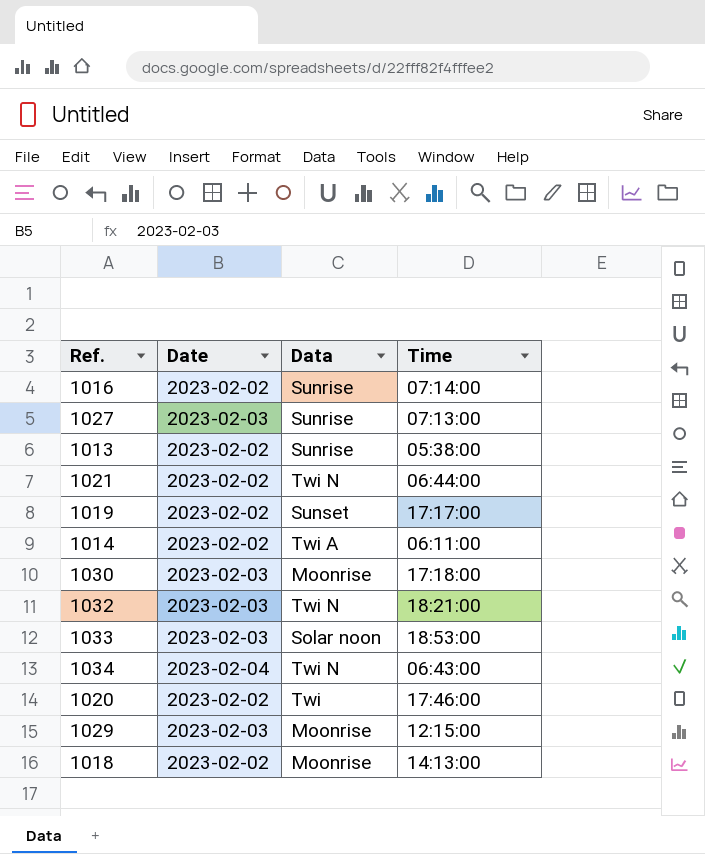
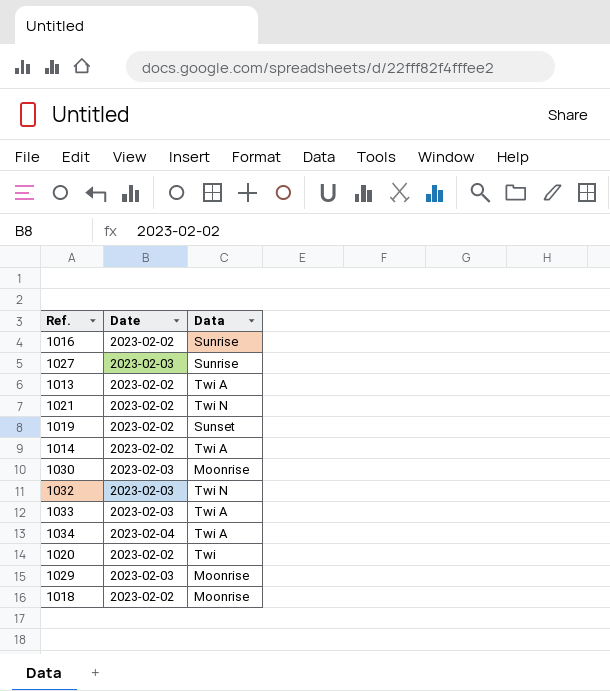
column Time | position: 4 -> none
1013 | Data: Sunrise -> Twi A
1033 | Data: Solar noon -> Twi A
1034 | Data: Twi N -> Twi A

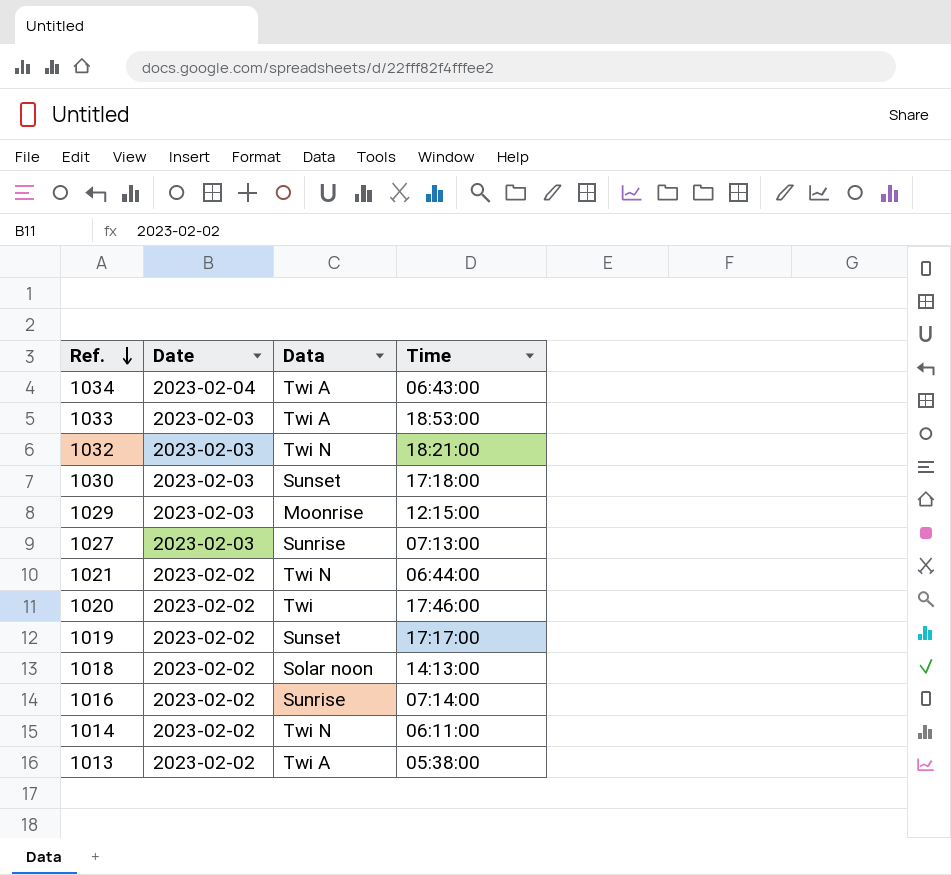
row order: none -> Ref. descending
column Time | position: none -> 4
1030 | Data: Moonrise -> Sunset
1018 | Data: Moonrise -> Solar noon
1014 | Data: Twi A -> Twi N

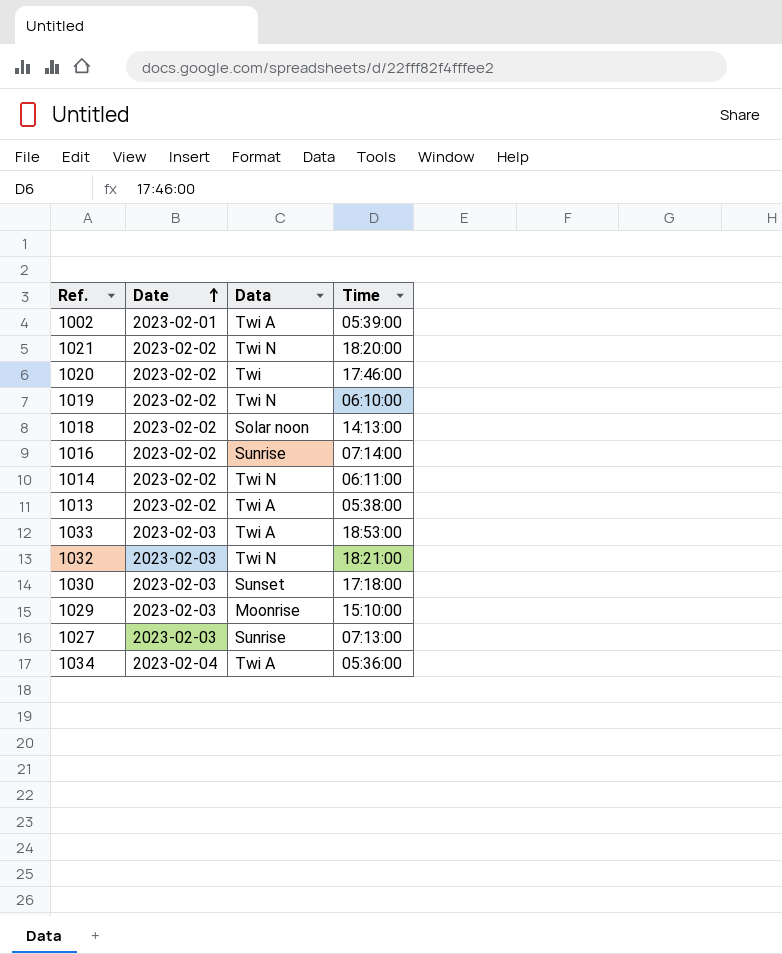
row order: Ref. descending -> Date ascending
row 1002: none -> 2023-02-01 | Twi A | 05:39:00
1021 | Time: 06:44:00 -> 18:20:00
1019 | Data: Sunset -> Twi N
1019 | Time: 17:17:00 -> 06:10:00
1029 | Time: 12:15:00 -> 15:10:00
1034 | Time: 06:43:00 -> 05:36:00

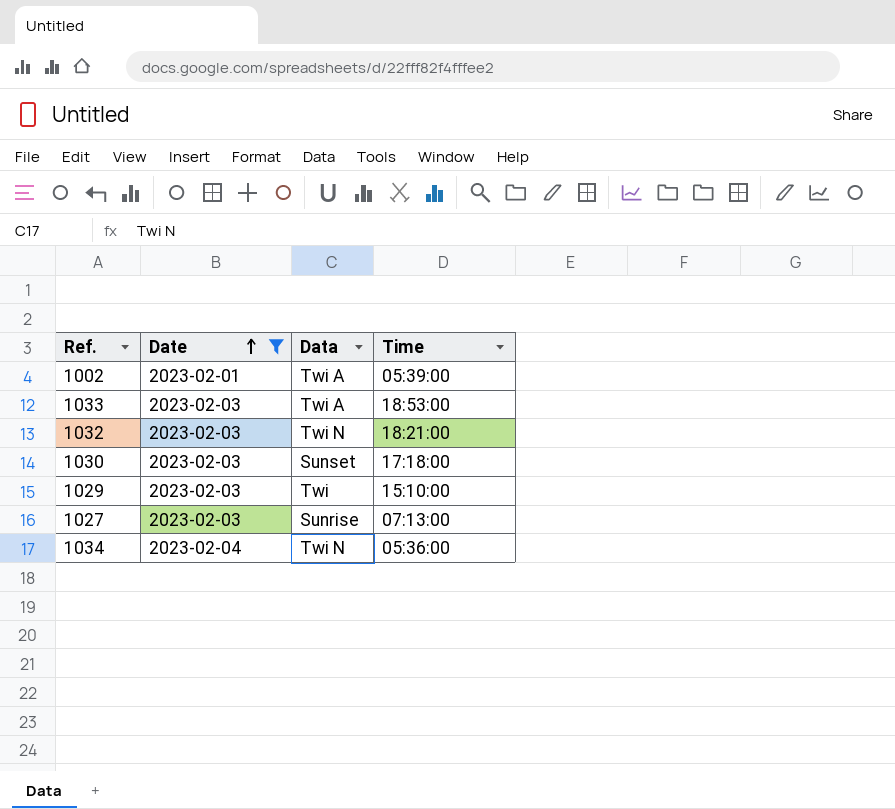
filter: none -> Date != 2023-02-02
1029 | Data: Moonrise -> Twi
1034 | Data: Twi A -> Twi N

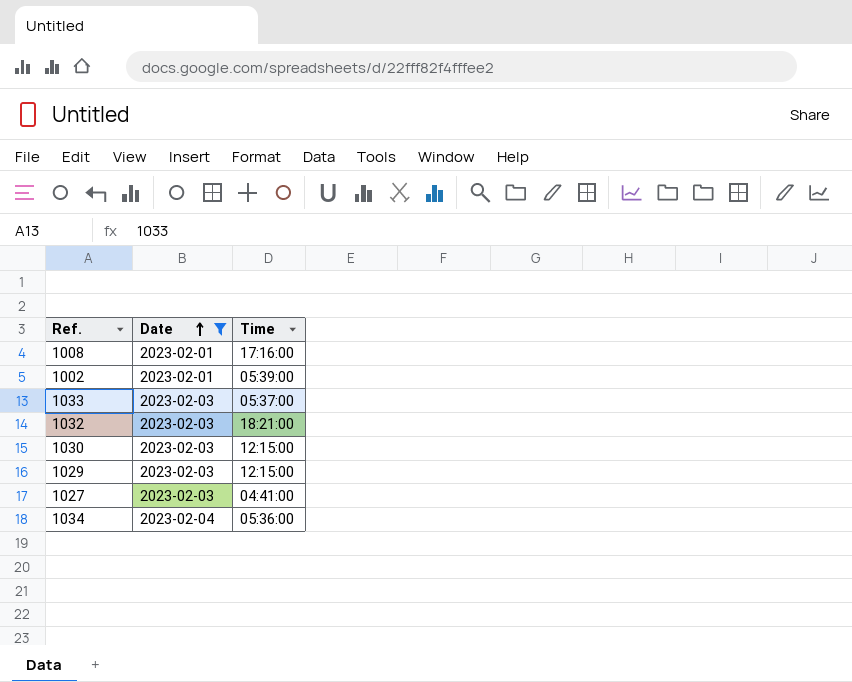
column Data | position: 3 -> none
row 1008: none -> 2023-02-01 | 17:16:00
1033 | Time: 18:53:00 -> 05:37:00
1030 | Time: 17:18:00 -> 12:15:00
1029 | Time: 15:10:00 -> 12:15:00
1027 | Time: 07:13:00 -> 04:41:00

